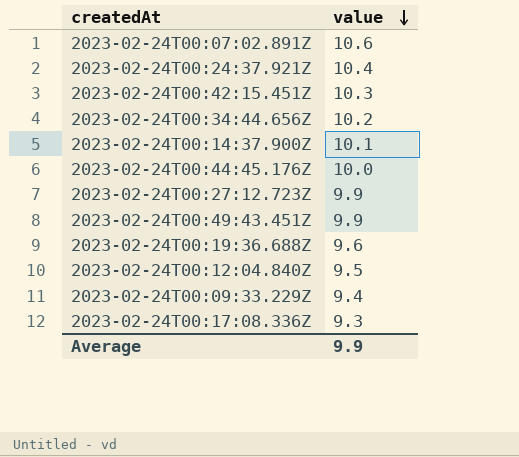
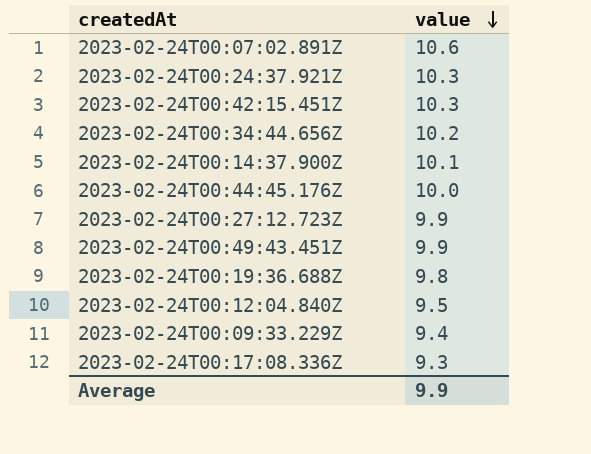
2023-02-24T00:24:37.921Z | value: 10.4 -> 10.3
2023-02-24T00:19:36.688Z | value: 9.6 -> 9.8

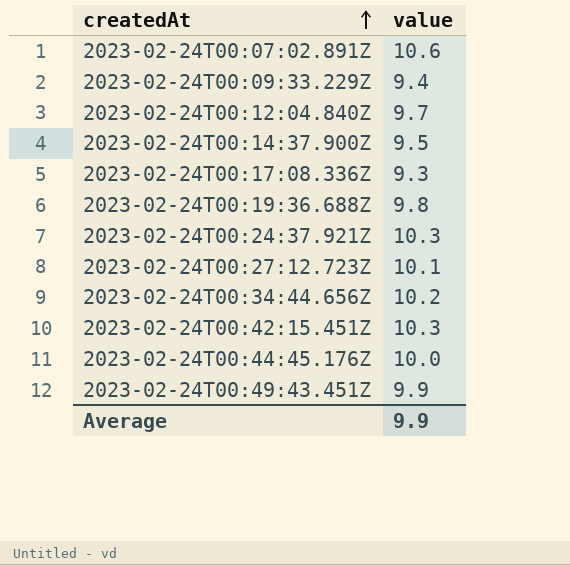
row order: value descending -> createdAt ascending
2023-02-24T00:12:04.840Z | value: 9.5 -> 9.7
2023-02-24T00:14:37.900Z | value: 10.1 -> 9.5
2023-02-24T00:27:12.723Z | value: 9.9 -> 10.1

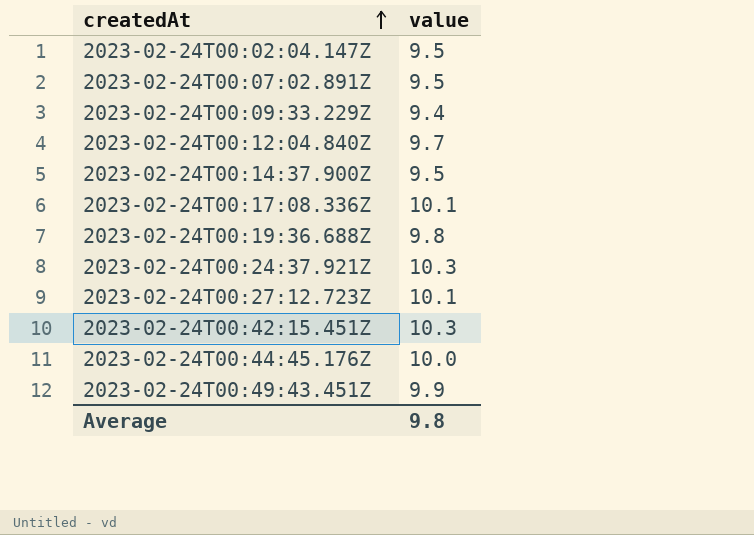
row 2023-02-24T00:34:44.656Z: 10.2 -> none
row 2023-02-24T00:02:04.147Z: none -> 9.5
2023-02-24T00:07:02.891Z | value: 10.6 -> 9.5
2023-02-24T00:17:08.336Z | value: 9.3 -> 10.1
Average | value: 9.9 -> 9.8

